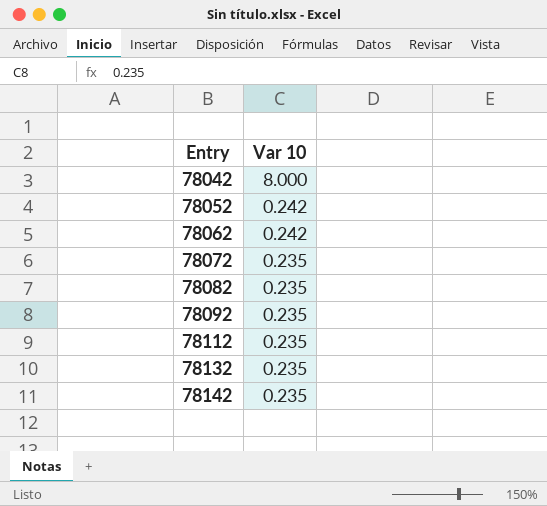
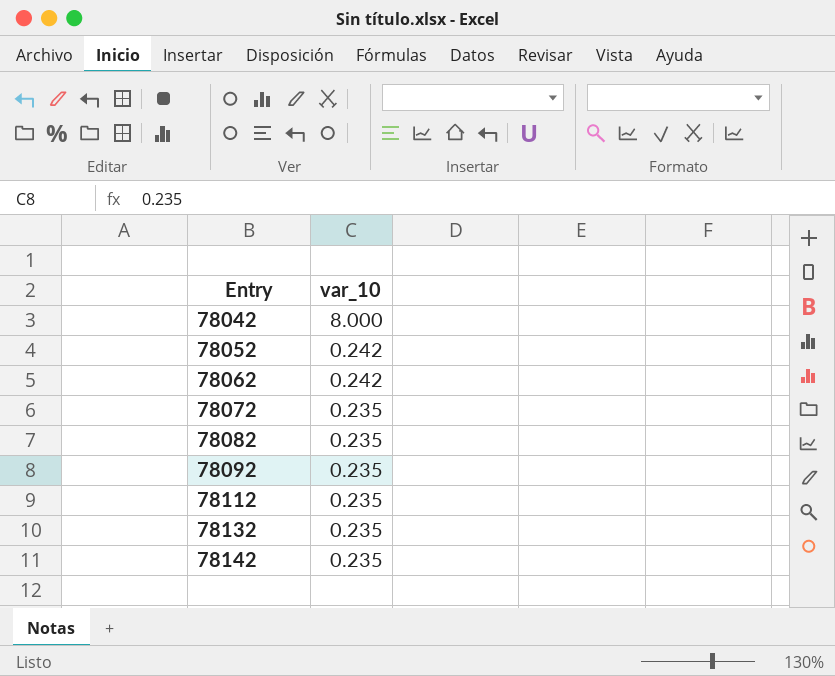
column name: Var 10 -> var_10

